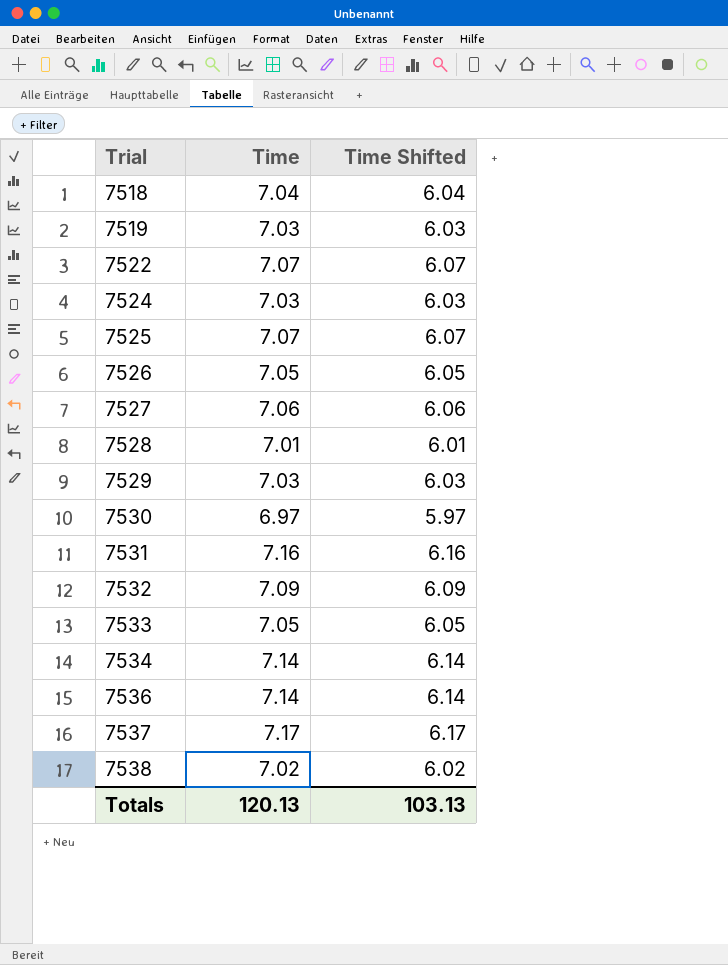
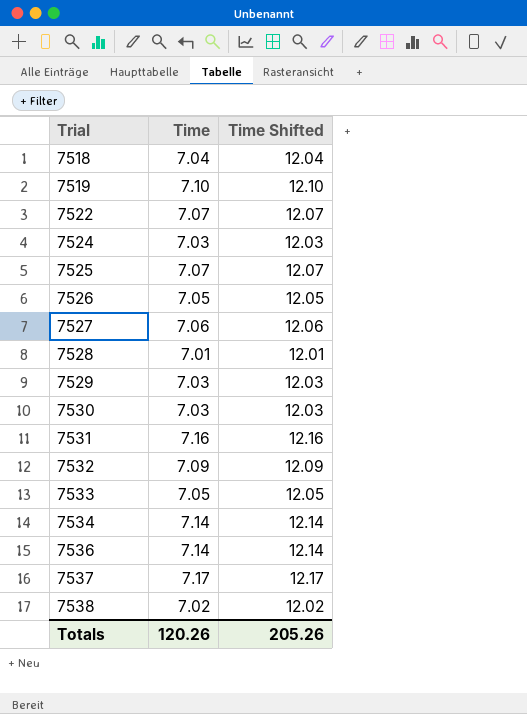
column Time Shifted | formula: [Time] - 1 -> [Time] + 5
7519 | Time: 7.03 -> 7.10
7530 | Time: 6.97 -> 7.03
Totals | Time: 120.13 -> 120.26
Totals | Time Shifted: 103.13 -> 205.26

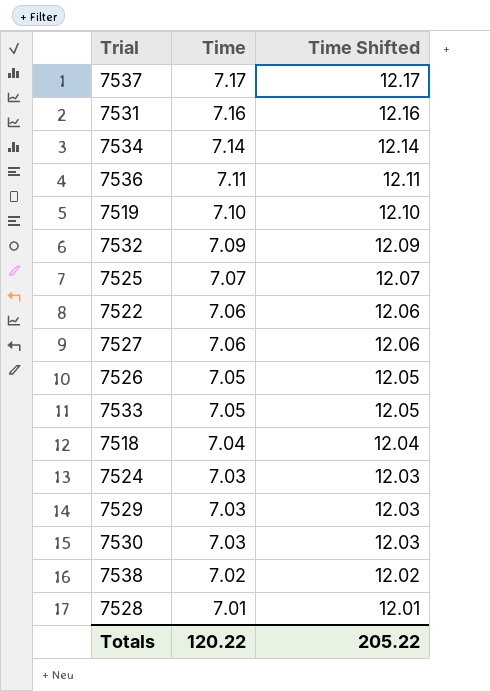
row order: Trial ascending -> Time descending
7536 | Time: 7.14 -> 7.11
7536 | Time Shifted: 12.14 -> 12.11
7522 | Time: 7.07 -> 7.06
7522 | Time Shifted: 12.07 -> 12.06
Totals | Time: 120.26 -> 120.22
Totals | Time Shifted: 205.26 -> 205.22

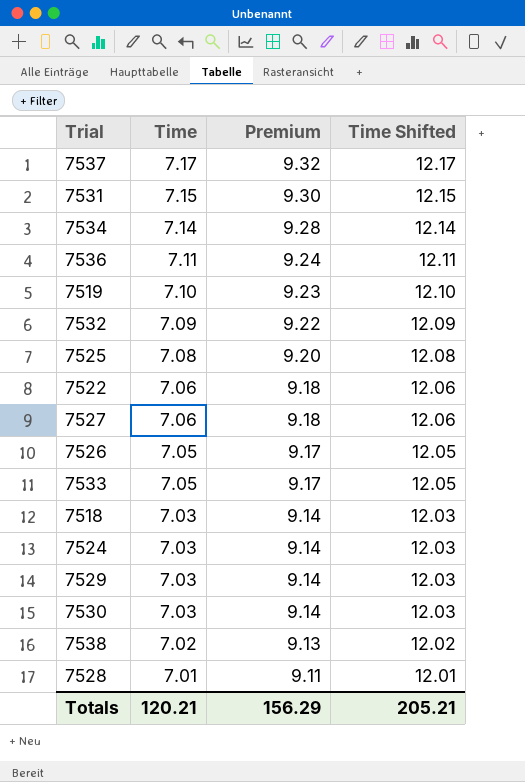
column Premium | formula: none -> [Time] * 1.3
7531 | Time: 7.16 -> 7.15
7531 | Time Shifted: 12.16 -> 12.15
7525 | Time: 7.07 -> 7.08
7525 | Time Shifted: 12.07 -> 12.08
7518 | Time: 7.04 -> 7.03
7518 | Time Shifted: 12.04 -> 12.03
Totals | Time: 120.22 -> 120.21
Totals | Time Shifted: 205.22 -> 205.21

